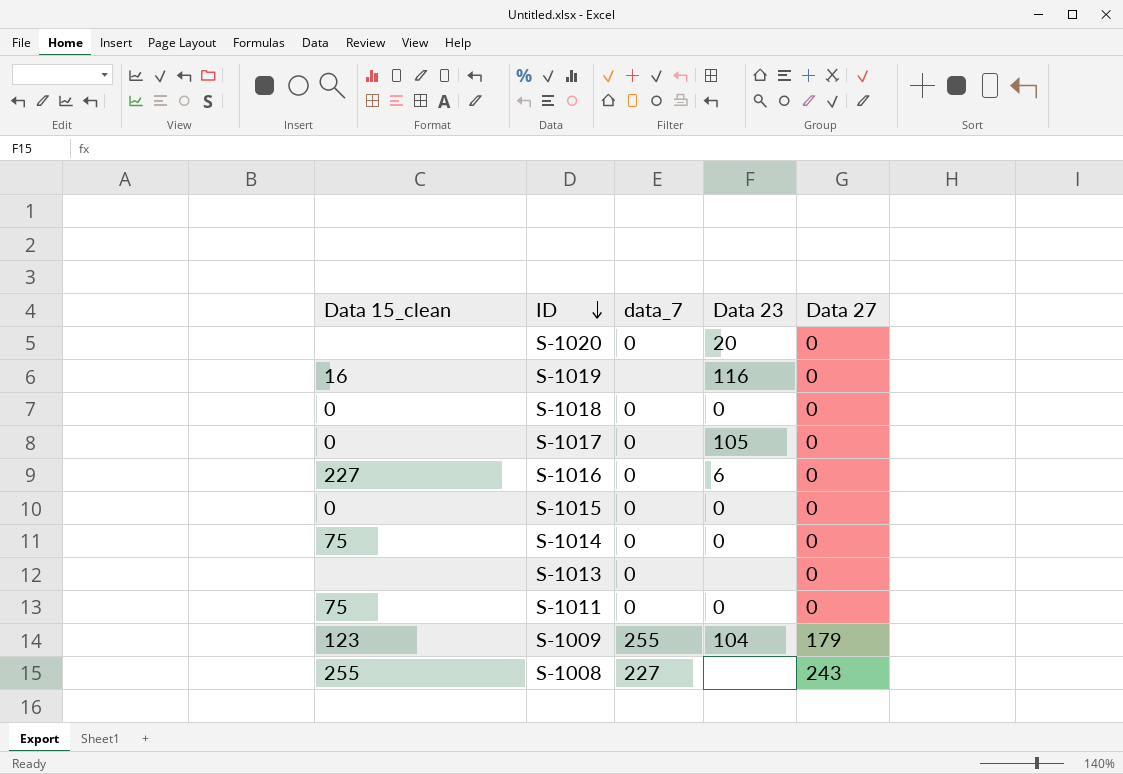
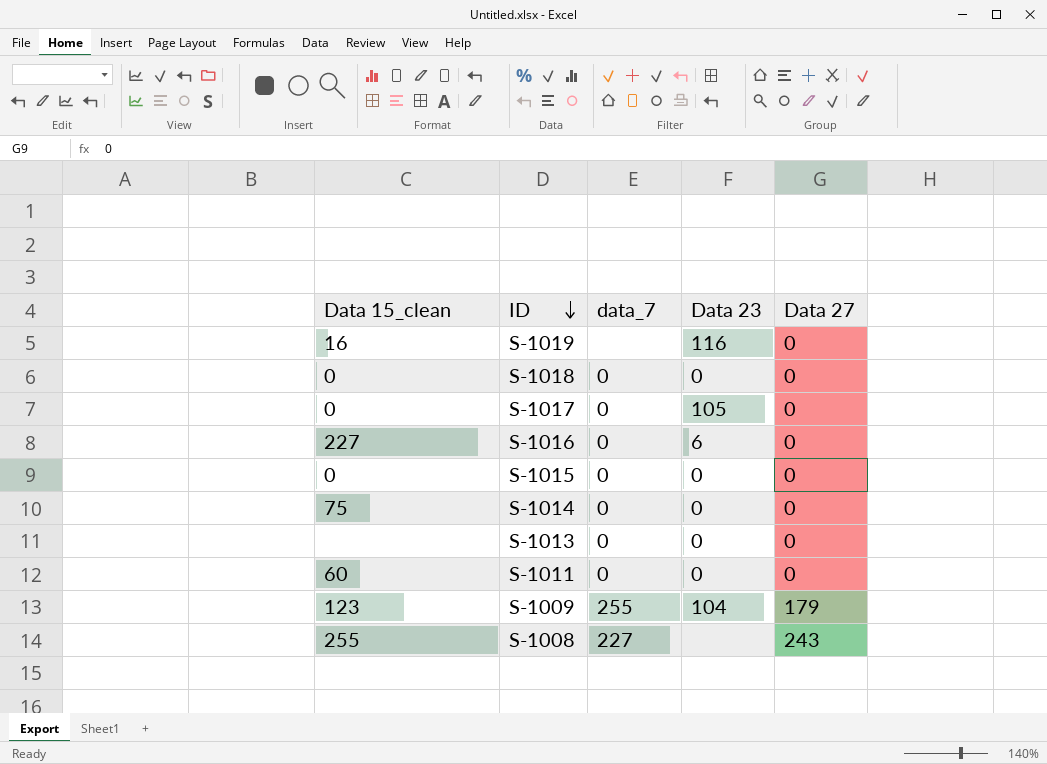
row S-1020: none | 0 | 20 | 0 -> none
S-1013 | Data 23: none -> 0
S-1011 | Data 15_clean: 75 -> 60

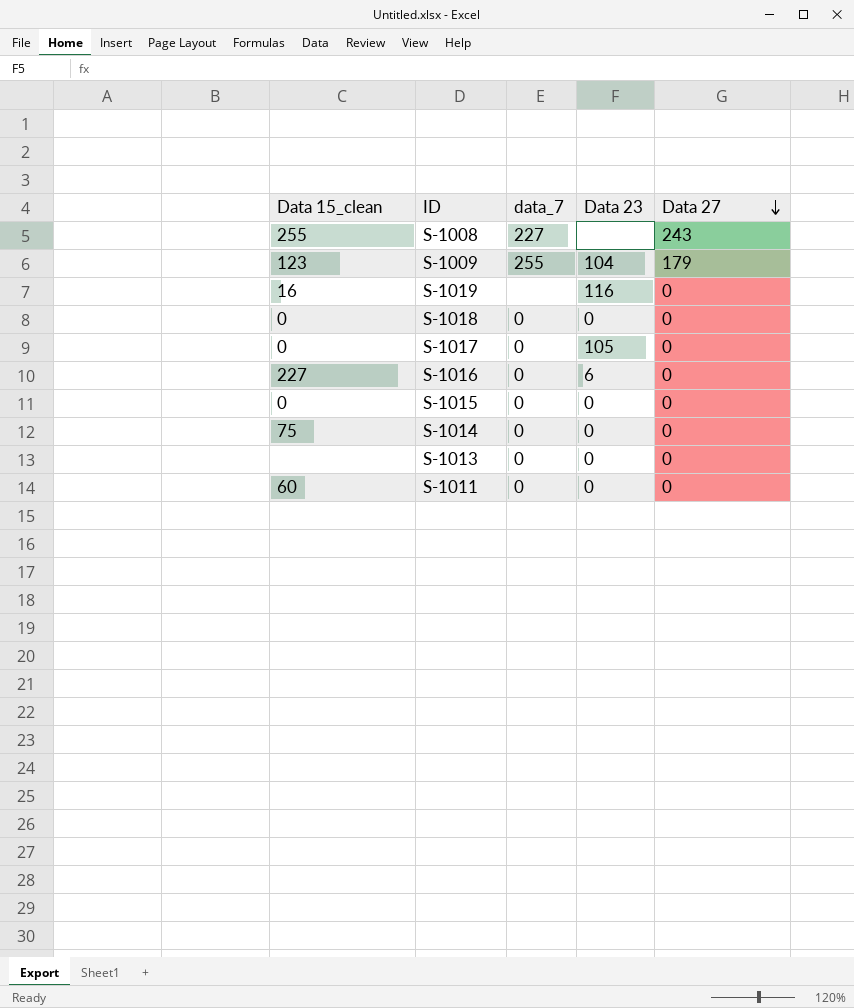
row order: ID descending -> Data 27 descending

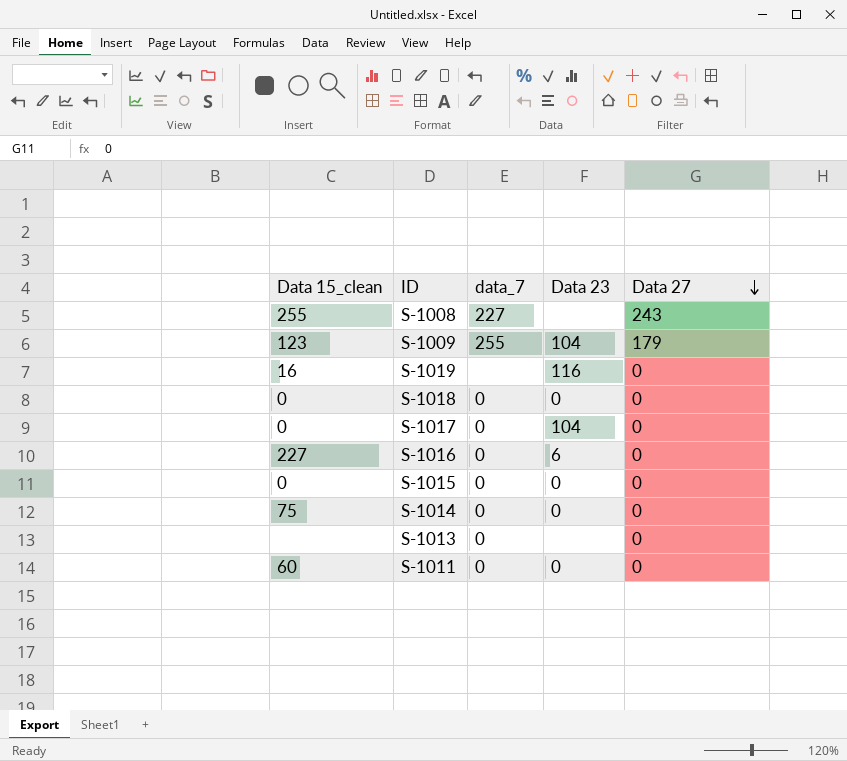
S-1017 | Data 23: 105 -> 104
S-1013 | Data 23: 0 -> none

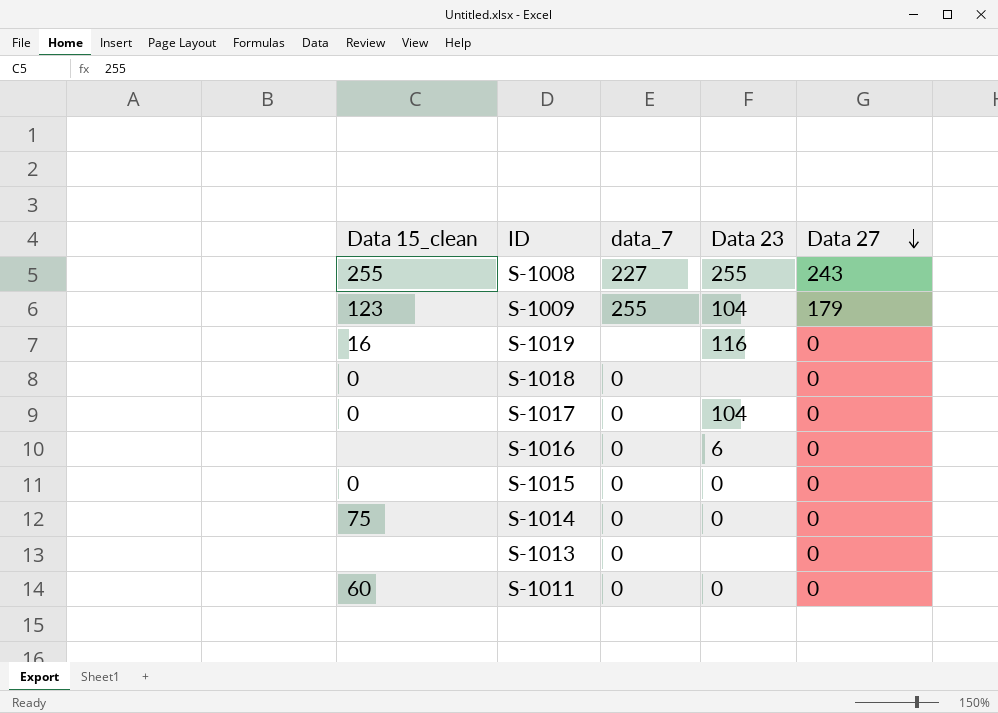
S-1008 | Data 23: none -> 255
S-1018 | Data 23: 0 -> none
S-1016 | Data 15_clean: 227 -> none

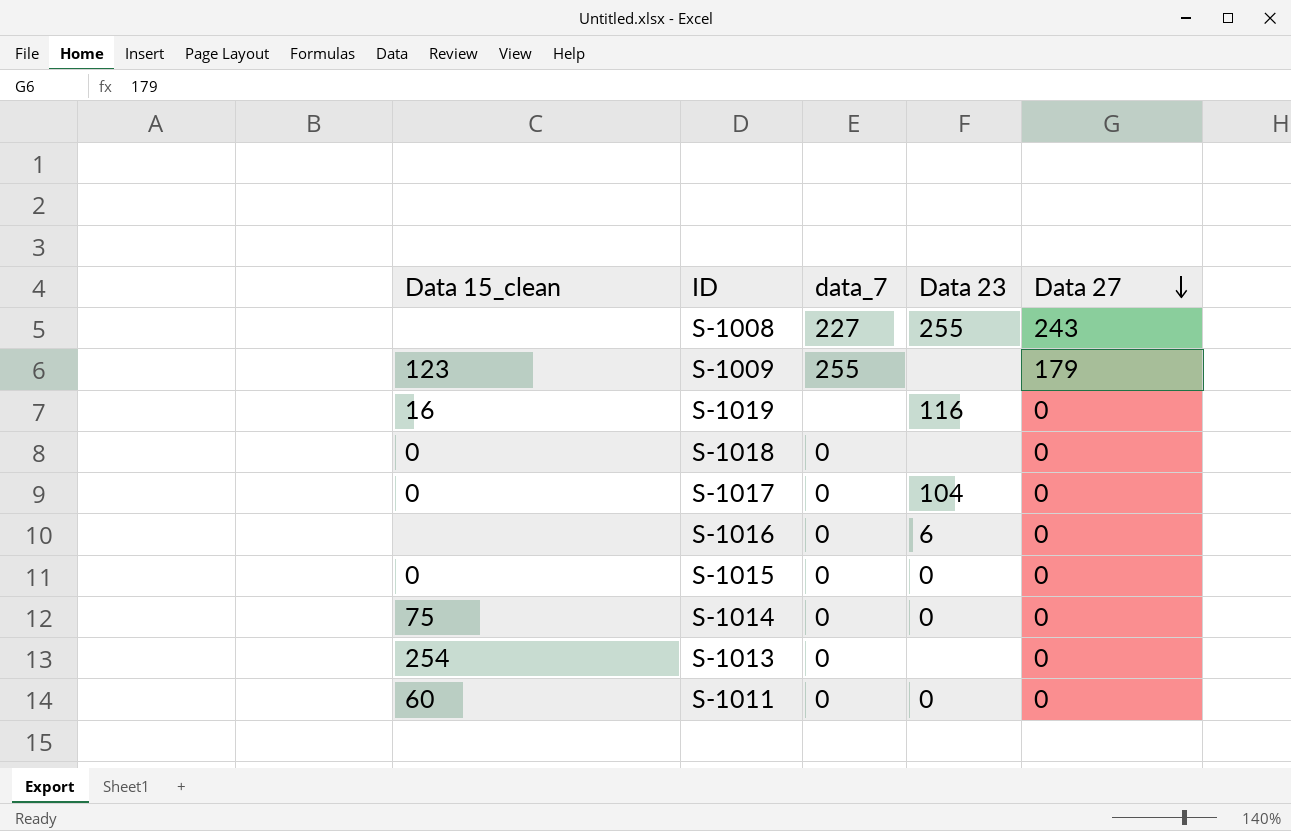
S-1008 | Data 15_clean: 255 -> none
S-1009 | Data 23: 104 -> none
S-1013 | Data 15_clean: none -> 254

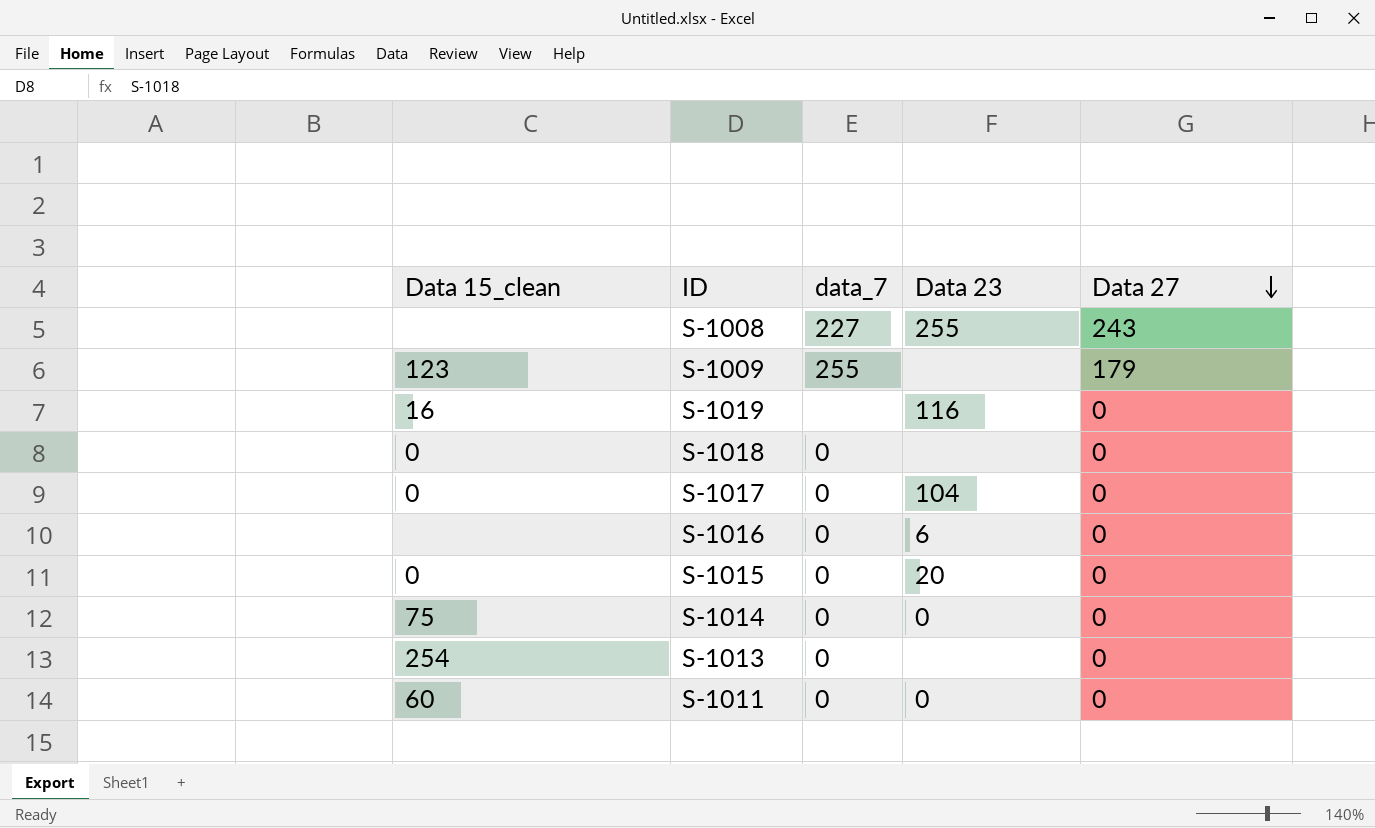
S-1015 | Data 23: 0 -> 20

